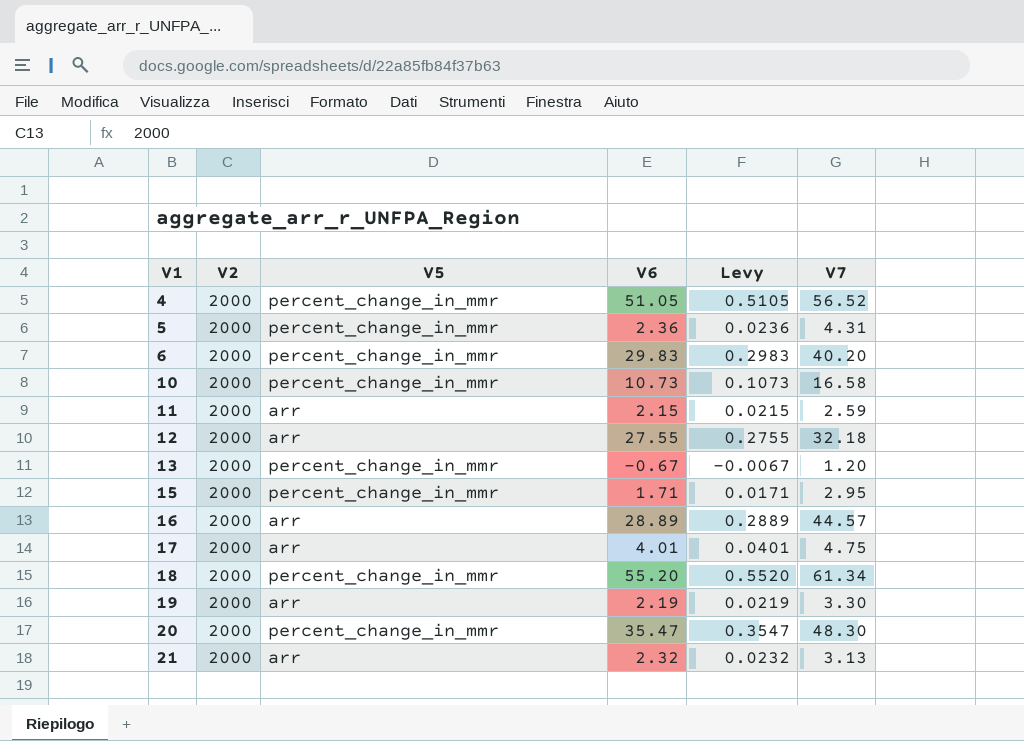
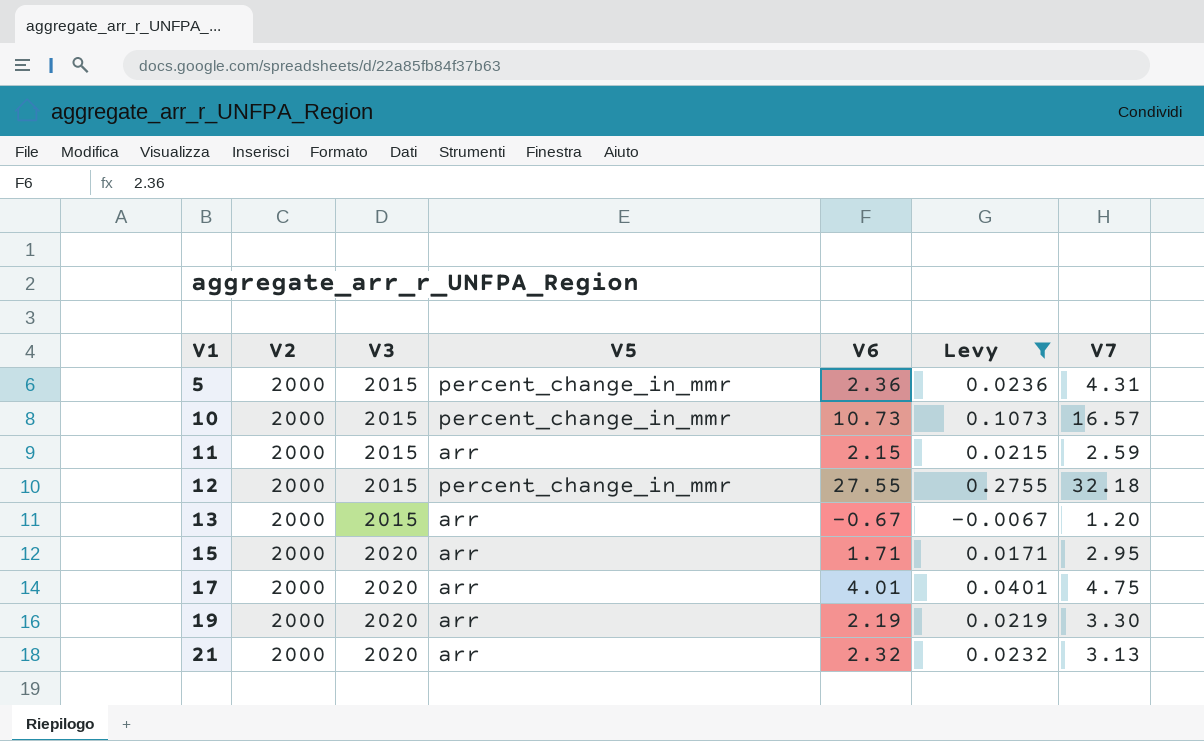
filter: none -> Levy <= 0.2755
column V3 | position: none -> 3
10 | V7: 16.58 -> 16.57
12 | V5: arr -> percent_change_in_mmr
13 | V5: percent_change_in_mmr -> arr
15 | V5: percent_change_in_mmr -> arr

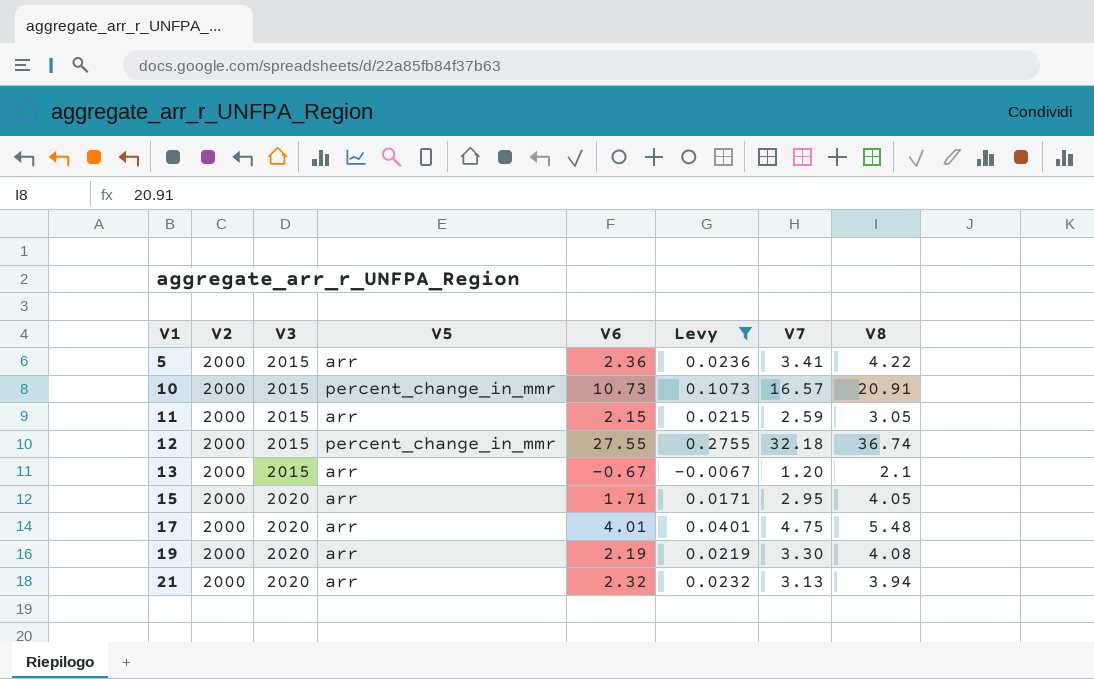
column V8 | position: none -> 8
5 | V5: percent_change_in_mmr -> arr
5 | V7: 4.31 -> 3.41

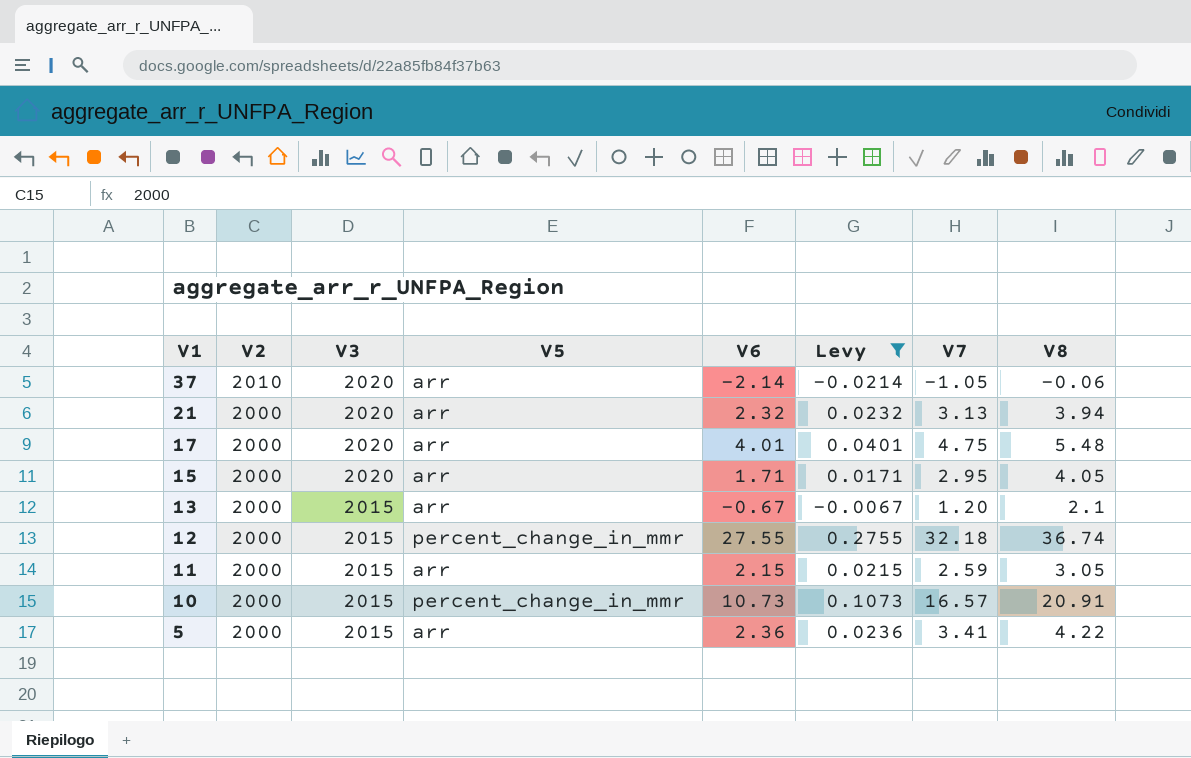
row order: V1 ascending -> V1 descending
row 19: 2000 | 2020 | arr | 2.19 | 0.0219 | 3.30 | 4.08 -> none
row 37: none -> 2010 | 2020 | arr | -2.14 | -0.0214 | -1.05 | -0.06

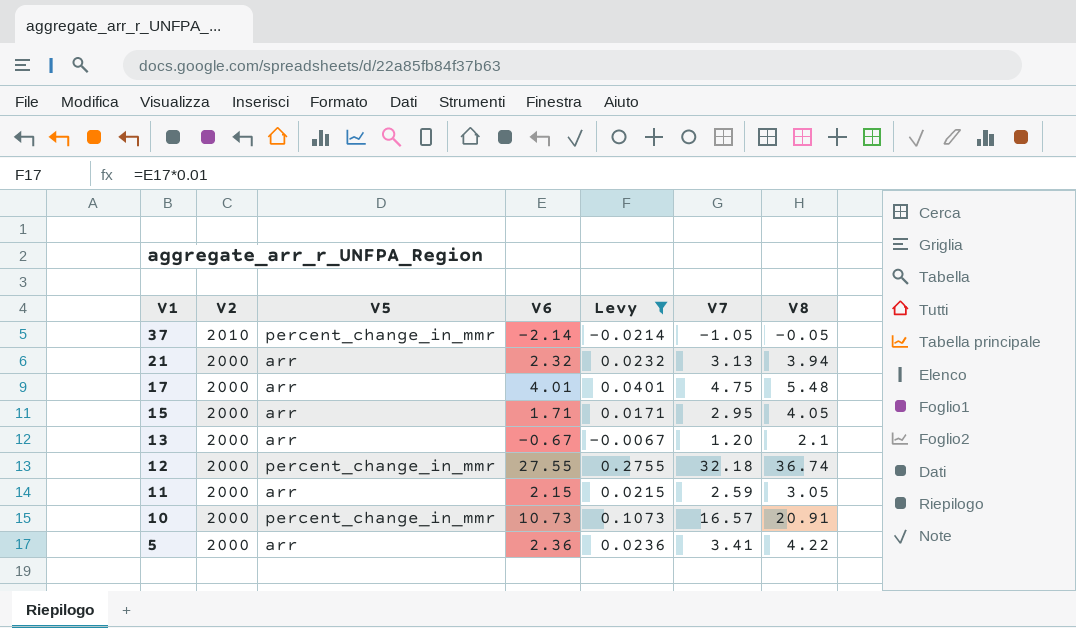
column V3 | position: 3 -> none
37 | V5: arr -> percent_change_in_mmr
37 | V8: -0.06 -> -0.05

